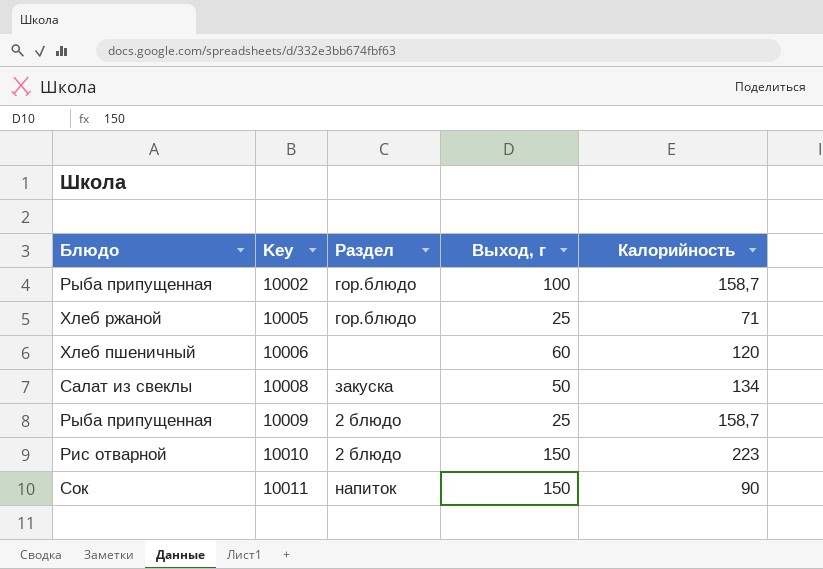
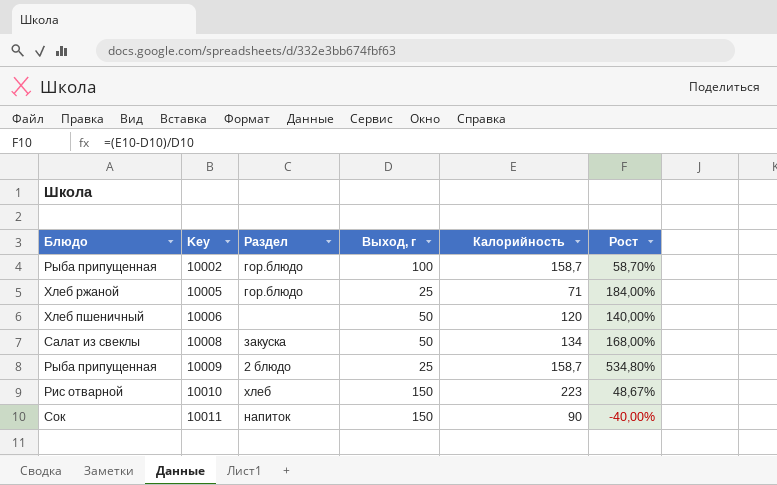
column Рост | formula: none -> ([Калорийность] - [Выход, г]) / [Выход, г]
10006 | Выход, г: 60 -> 50
10010 | Раздел: 2 блюдо -> хлеб

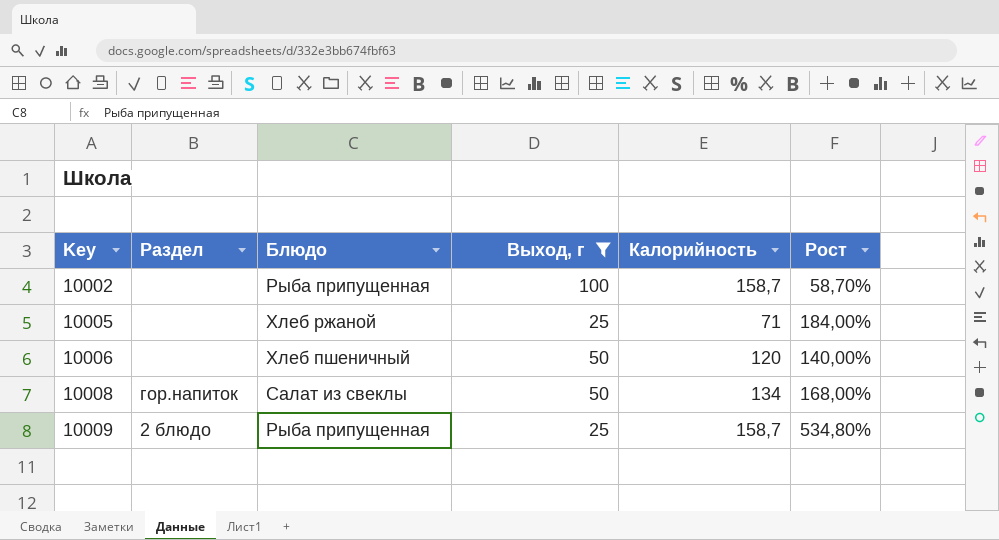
filter: none -> Выход, г != 150
column Блюдо | position: 1 -> 3
10002 | Раздел: гор.блюдо -> none
10005 | Раздел: гор.блюдо -> none
10008 | Раздел: закуска -> гор.напиток

